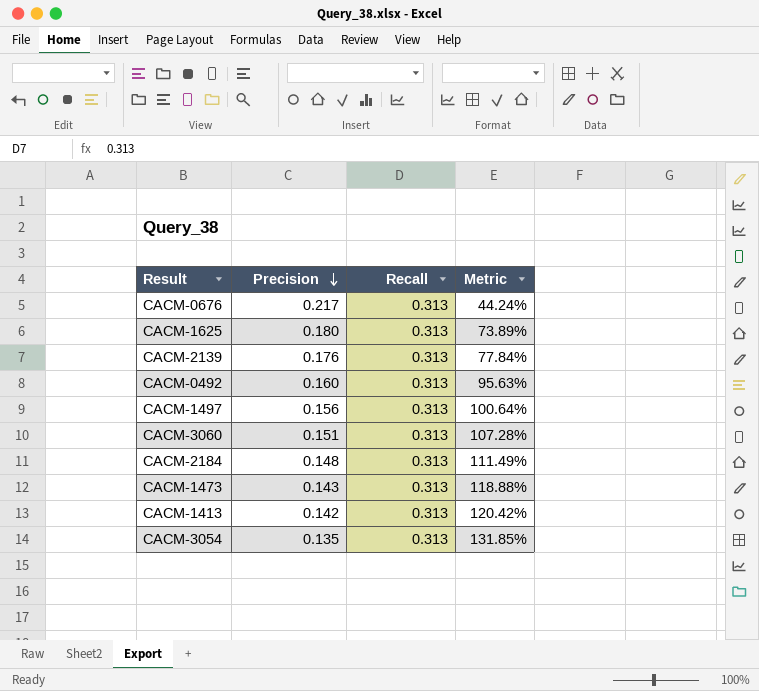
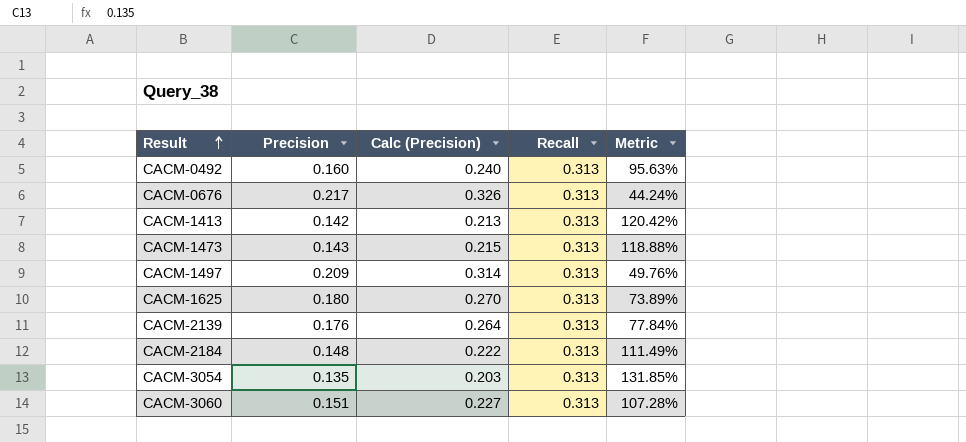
row order: Precision descending -> Result ascending
column Calc (Precision) | formula: none -> [Precision] * 1.5
CACM-1497 | Precision: 0.156 -> 0.209
CACM-1497 | Metric: 100.64% -> 49.76%

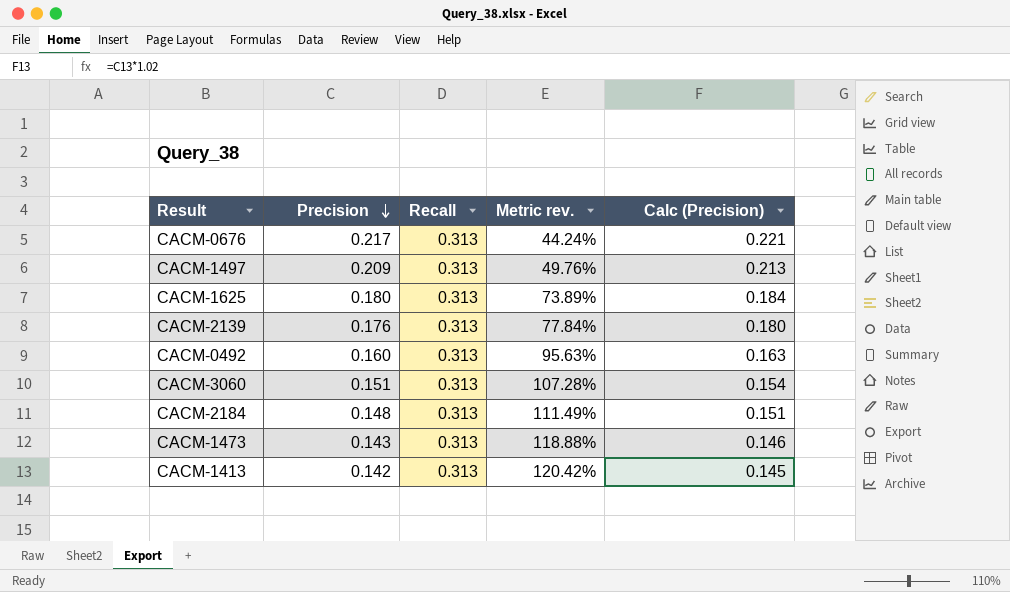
row order: Result ascending -> Precision descending
column name: Metric -> Metric rev.
column Calc (Precision) | formula: [Precision] * 1.5 -> [Precision] * 1.02
column Calc (Precision) | position: 3 -> 5
row CACM-3054: 0.135 | 0.203 | 0.313 | 131.85% -> none

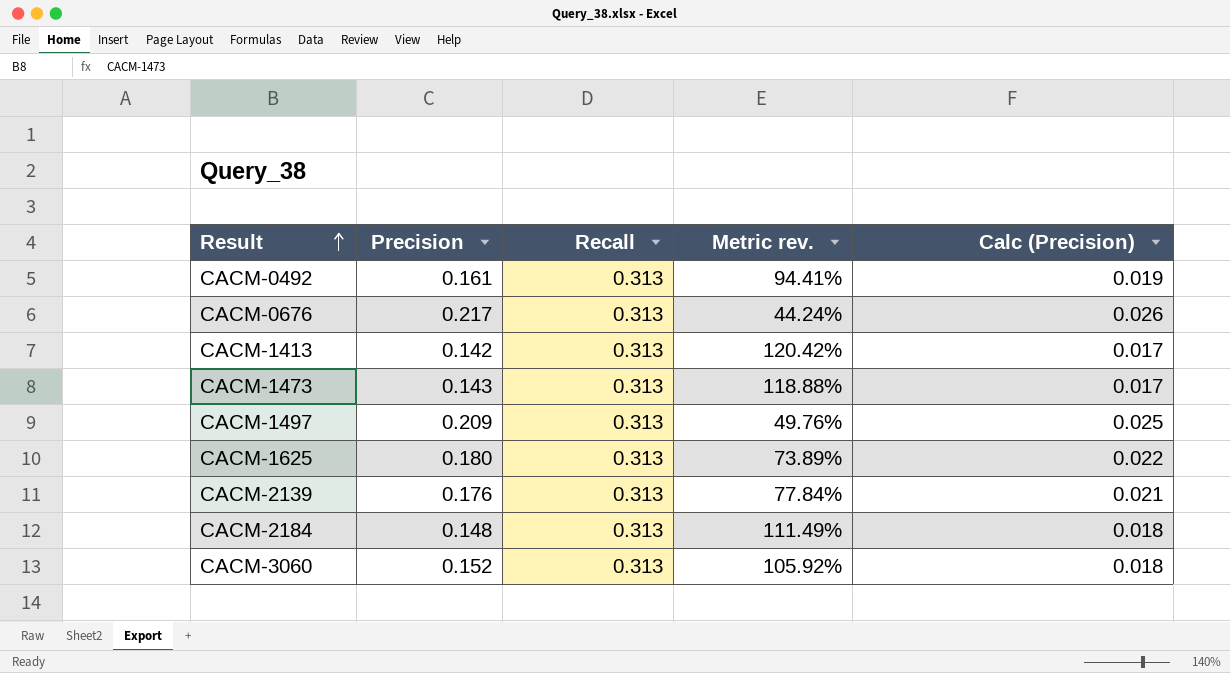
row order: Precision descending -> Result ascending
column Calc (Precision) | formula: [Precision] * 1.02 -> [Precision] * 0.12
CACM-0492 | Precision: 0.160 -> 0.161
CACM-0492 | Metric rev.: 95.63% -> 94.41%
CACM-3060 | Precision: 0.151 -> 0.152
CACM-3060 | Metric rev.: 107.28% -> 105.92%

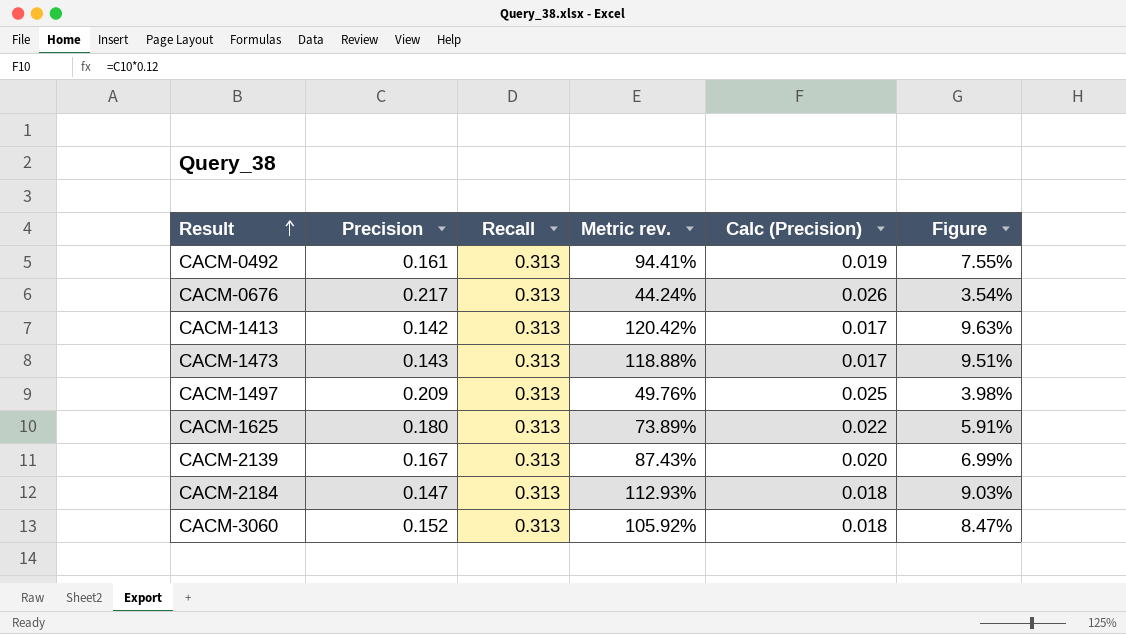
column Figure | formula: none -> [Metric rev.] * 0.08
CACM-2139 | Precision: 0.176 -> 0.167
CACM-2139 | Metric rev.: 77.84% -> 87.43%
CACM-2139 | Calc (Precision): 0.021 -> 0.020
CACM-2184 | Precision: 0.148 -> 0.147
CACM-2184 | Metric rev.: 111.49% -> 112.93%

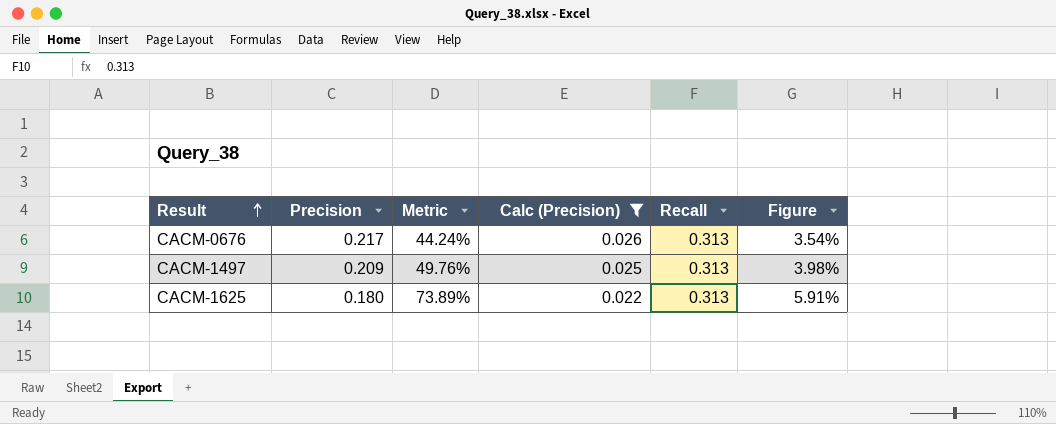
filter: none -> Calc (Precision) >= 0.022
column name: Metric rev. -> Metric
column Recall | position: 3 -> 5

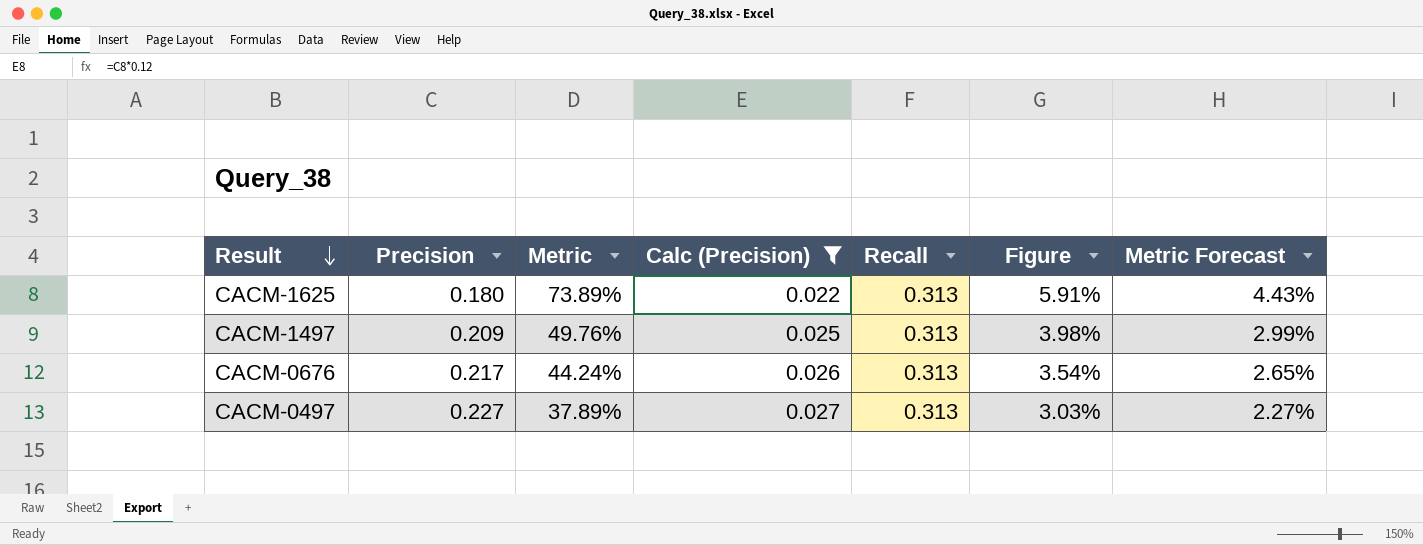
row order: Result ascending -> Result descending
column Metric Forecast | formula: none -> [Metric] * 0.06
row CACM-0497: none -> 0.227 | 37.89% | 0.027 | 0.313 | 3.03% | 2.27%

